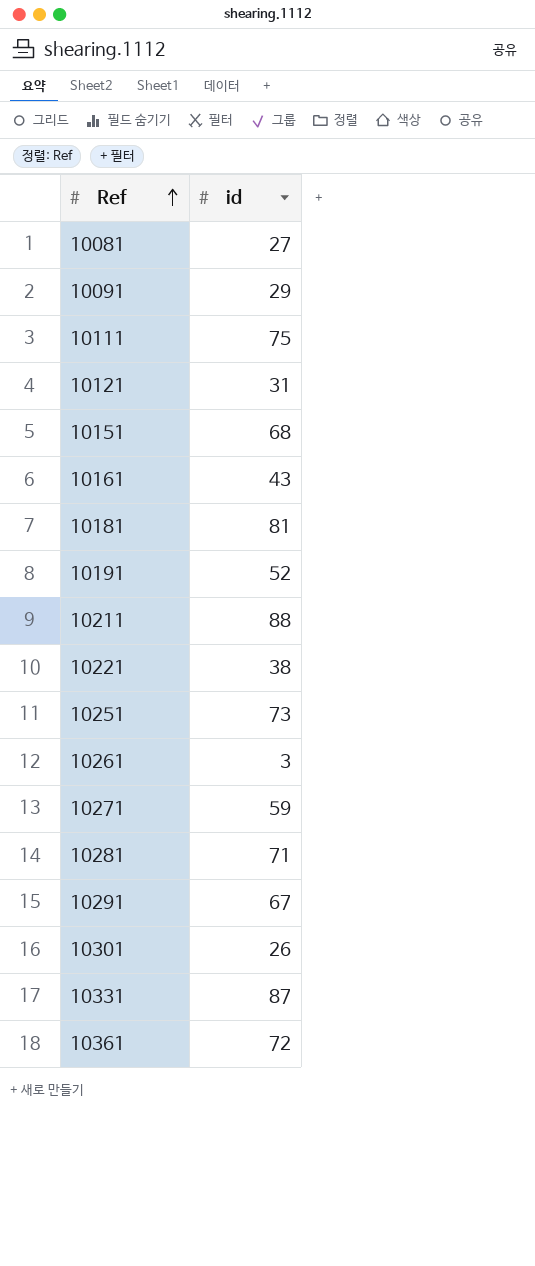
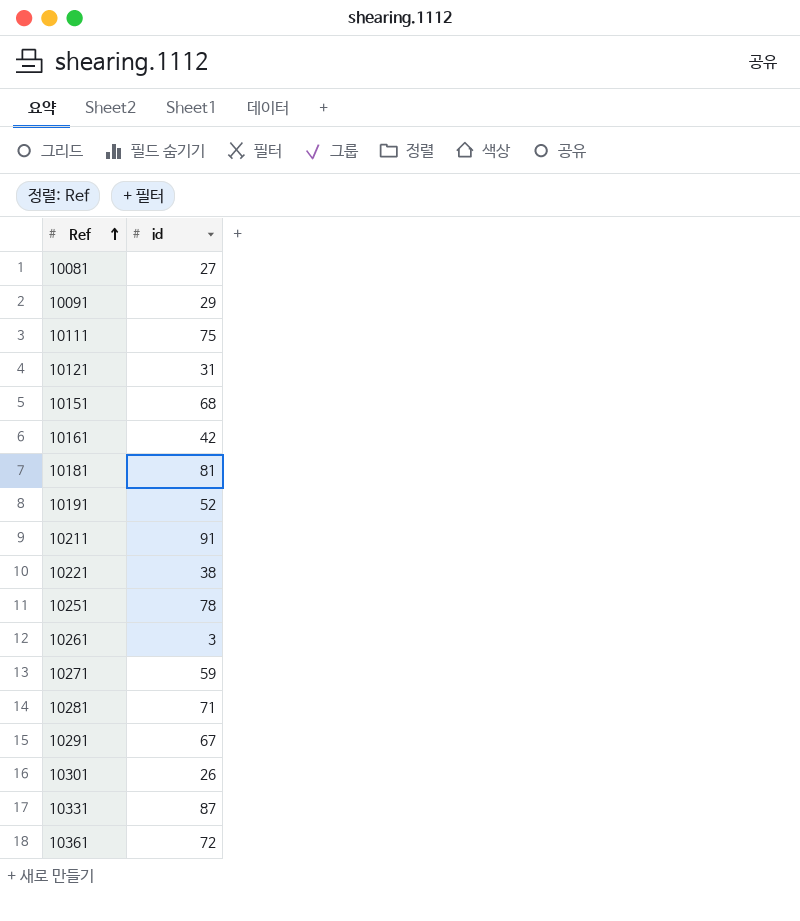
10161 | id: 43 -> 42
10211 | id: 88 -> 91
10251 | id: 73 -> 78

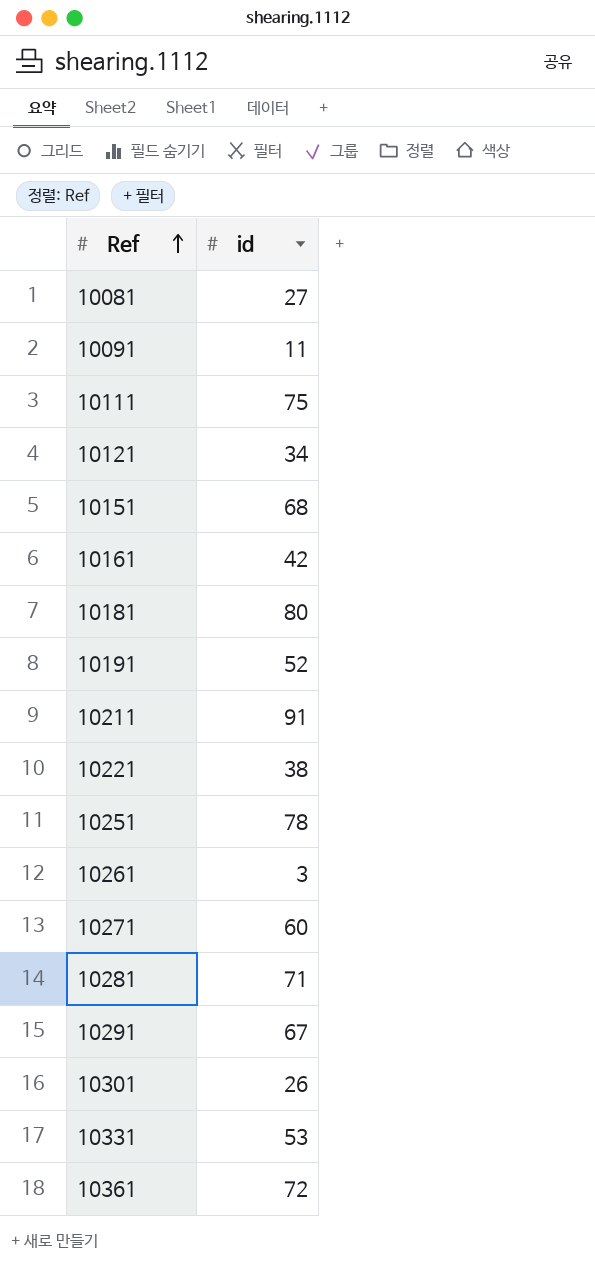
10091 | id: 29 -> 11
10121 | id: 31 -> 34
10181 | id: 81 -> 80
10271 | id: 59 -> 60
10331 | id: 87 -> 53

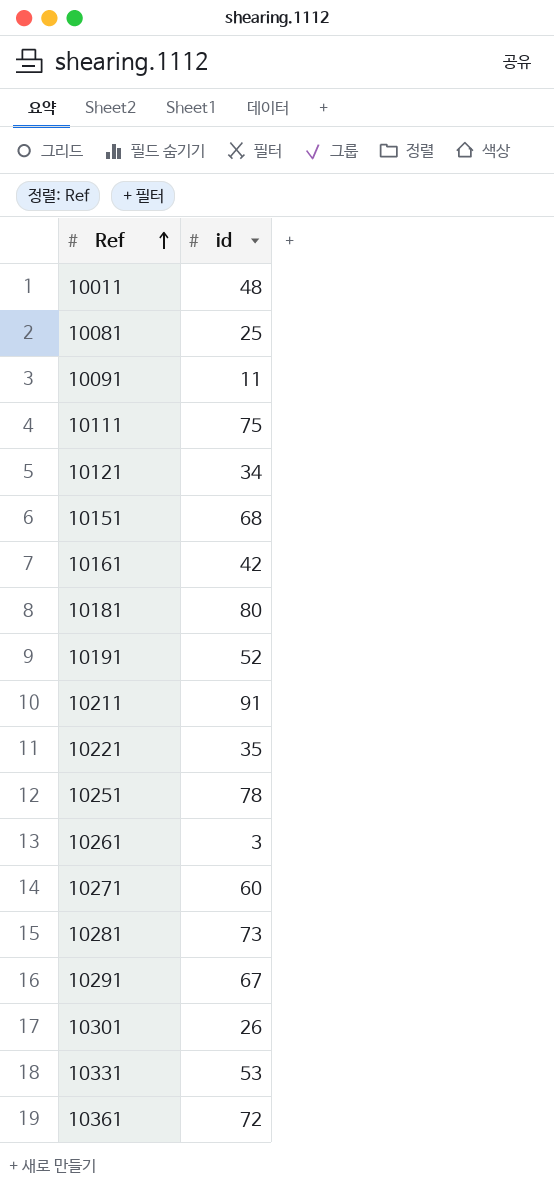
row 10011: none -> 48
10081 | id: 27 -> 25
10221 | id: 38 -> 35
10281 | id: 71 -> 73

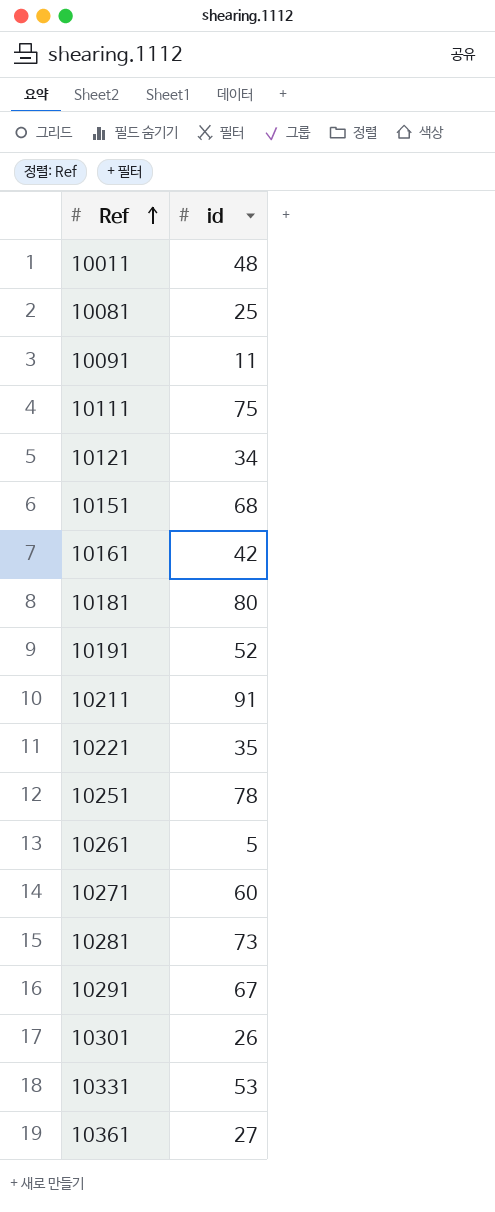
10261 | id: 3 -> 5
10361 | id: 72 -> 27

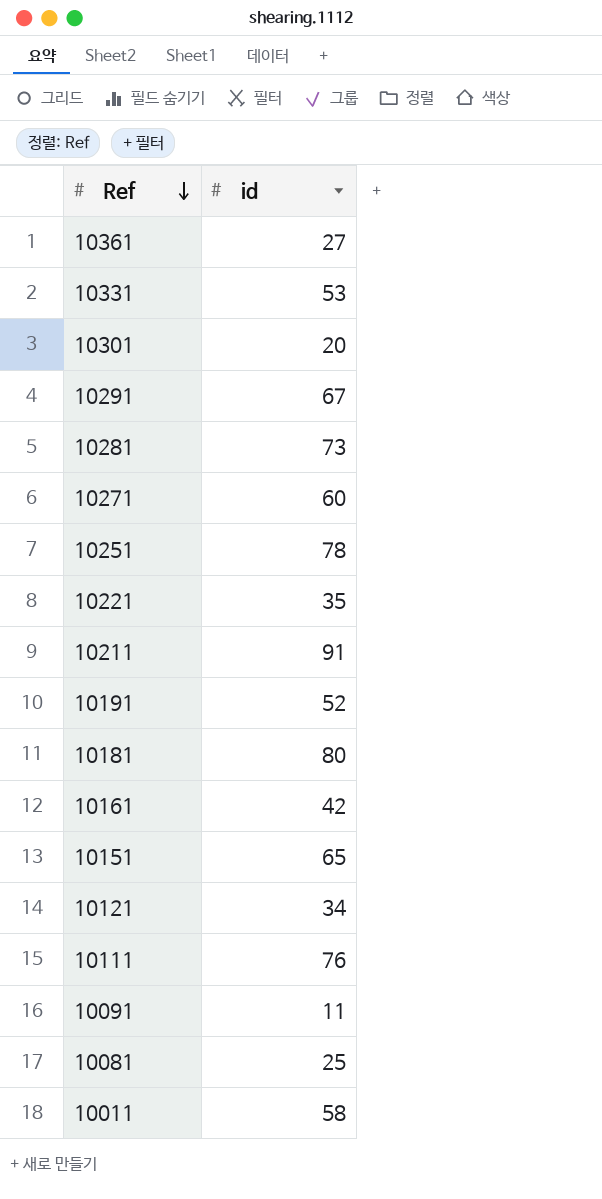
row order: Ref ascending -> Ref descending
row 10261: 5 -> none
10301 | id: 26 -> 20
10151 | id: 68 -> 65
10111 | id: 75 -> 76
10011 | id: 48 -> 58

